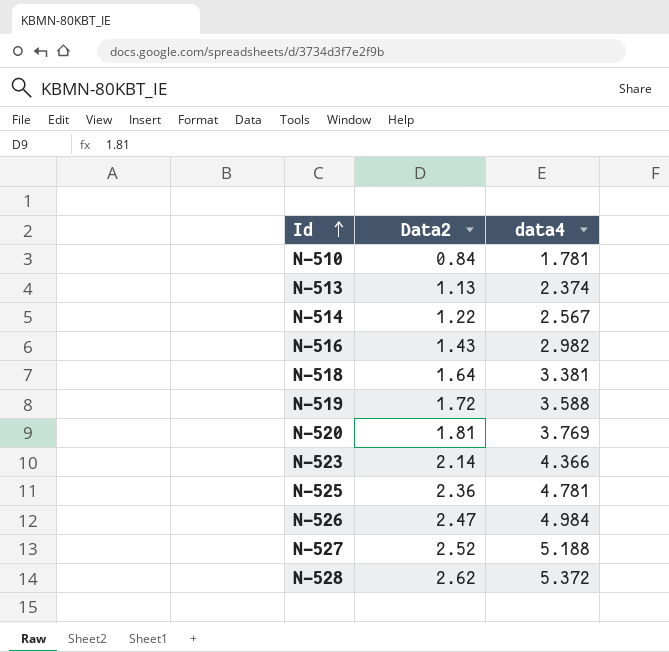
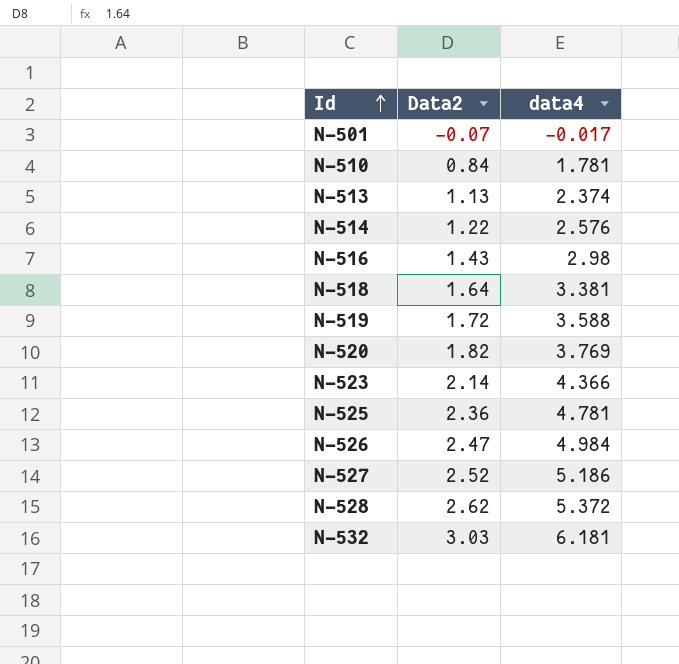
row N-501: none -> -0.07 | -0.017
N-514 | data4: 2.567 -> 2.576
N-516 | data4: 2.982 -> 2.98
N-520 | Data2: 1.81 -> 1.82
N-527 | data4: 5.188 -> 5.186
row N-532: none -> 3.03 | 6.181

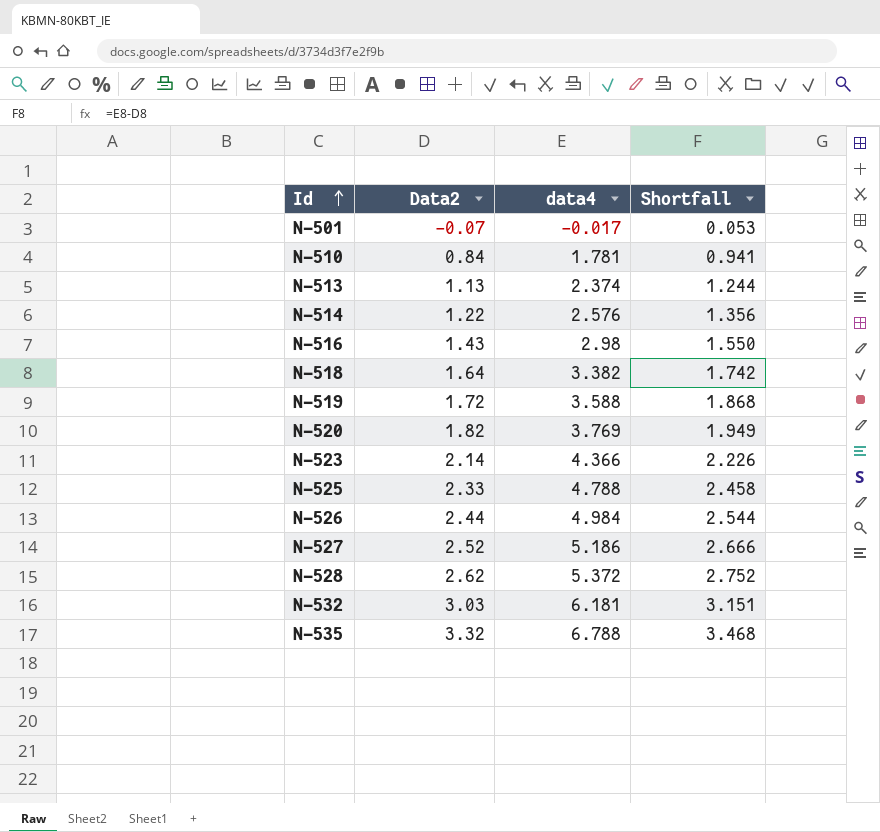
column Shortfall | formula: none -> [data4] - [Data2]
N-518 | data4: 3.381 -> 3.382
N-525 | Data2: 2.36 -> 2.33
N-525 | data4: 4.781 -> 4.788
N-526 | Data2: 2.47 -> 2.44
row N-535: none -> 3.32 | 6.788 | 3.468

